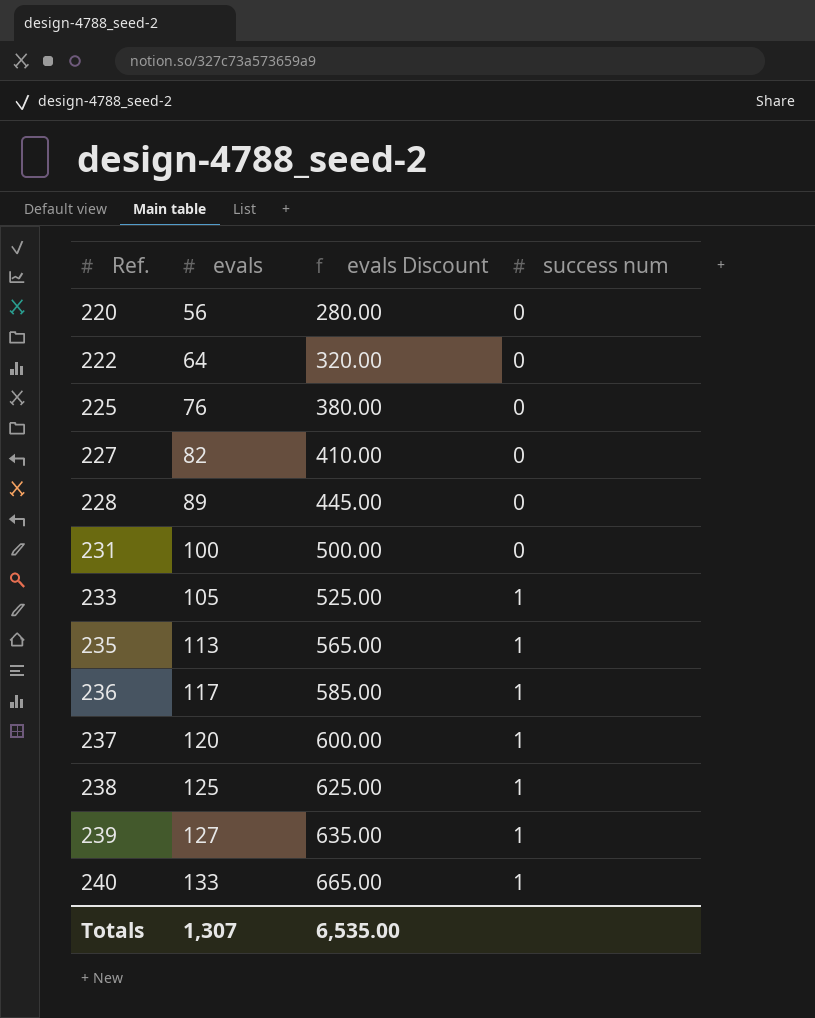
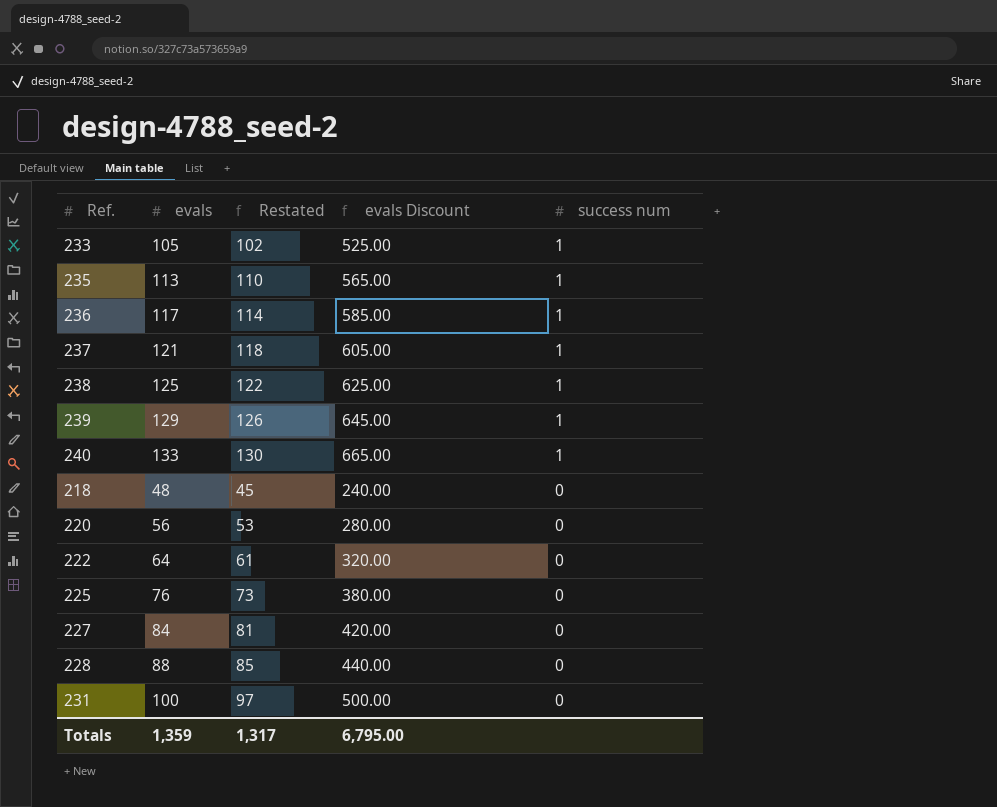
row order: Ref. ascending -> success num descending
column Restated | formula: none -> [evals] - 3
237 | evals: 120 -> 121
237 | evals Discount: 600.00 -> 605.00
239 | evals: 127 -> 129
239 | evals Discount: 635.00 -> 645.00
row 218: none -> 48 | 45 | 240.00 | 0
227 | evals: 82 -> 84
227 | evals Discount: 410.00 -> 420.00
228 | evals: 89 -> 88
228 | evals Discount: 445.00 -> 440.00
Totals | evals: 1,307 -> 1,359
Totals | evals Discount: 6,535.00 -> 6,795.00

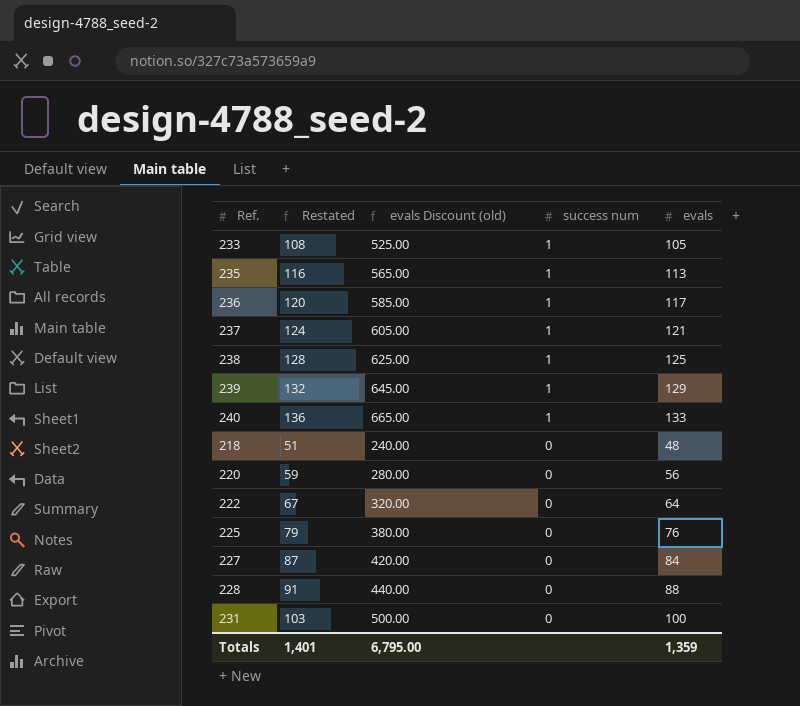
column Restated | formula: [evals] - 3 -> [evals] + 3
column name: evals Discount -> evals Discount (old)
column evals | position: 2 -> 5
Totals | Restated: 1,317 -> 1,401

